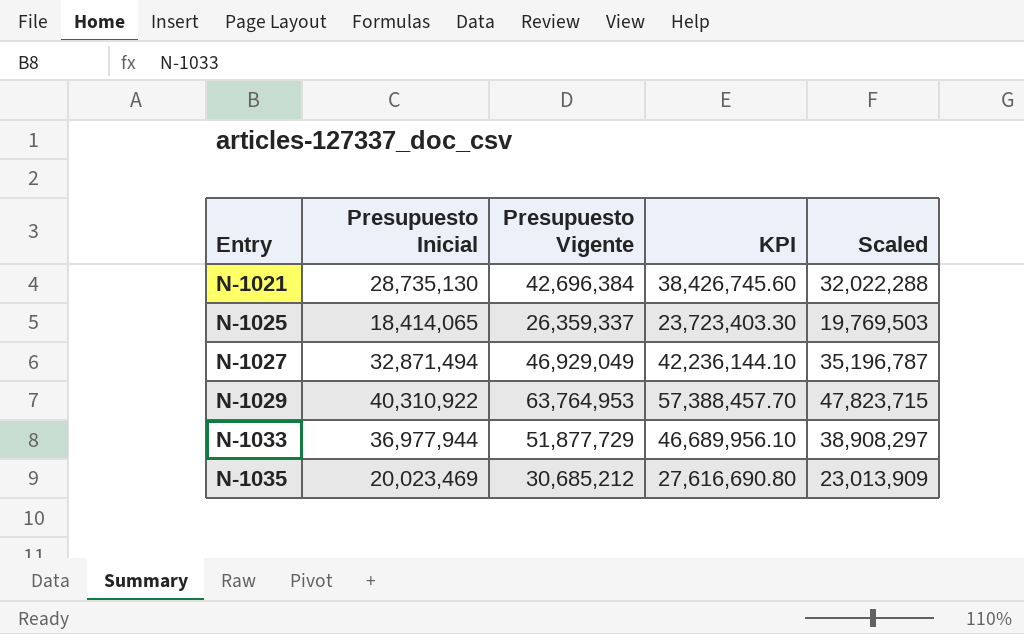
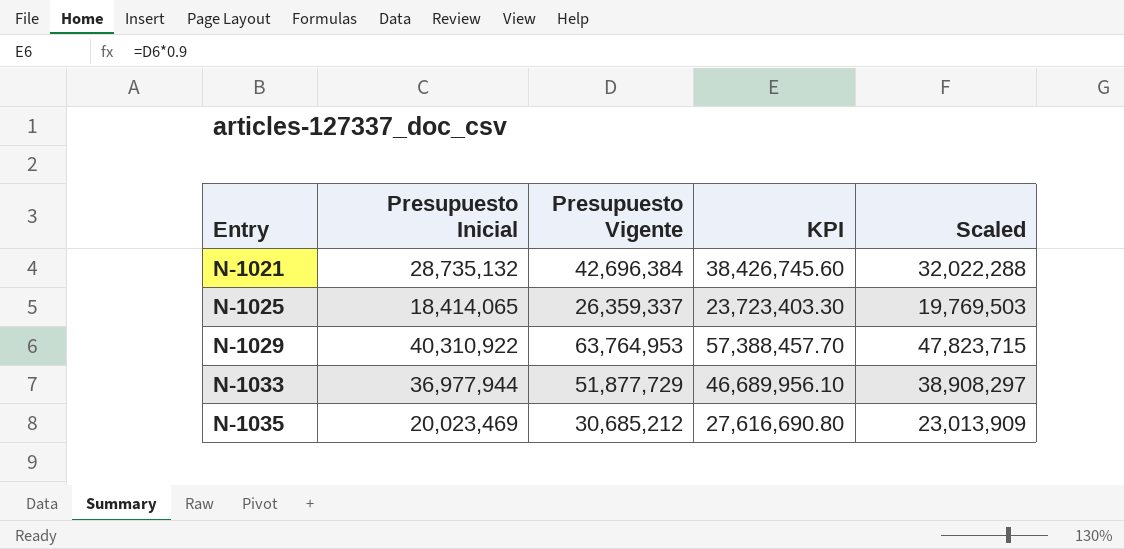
row N-1027: 32,871,494 | 46,929,049 | 42,236,144.10 | 35,196,787 -> none
N-1021 | Presupuesto Inicial: 28,735,130 -> 28,735,132

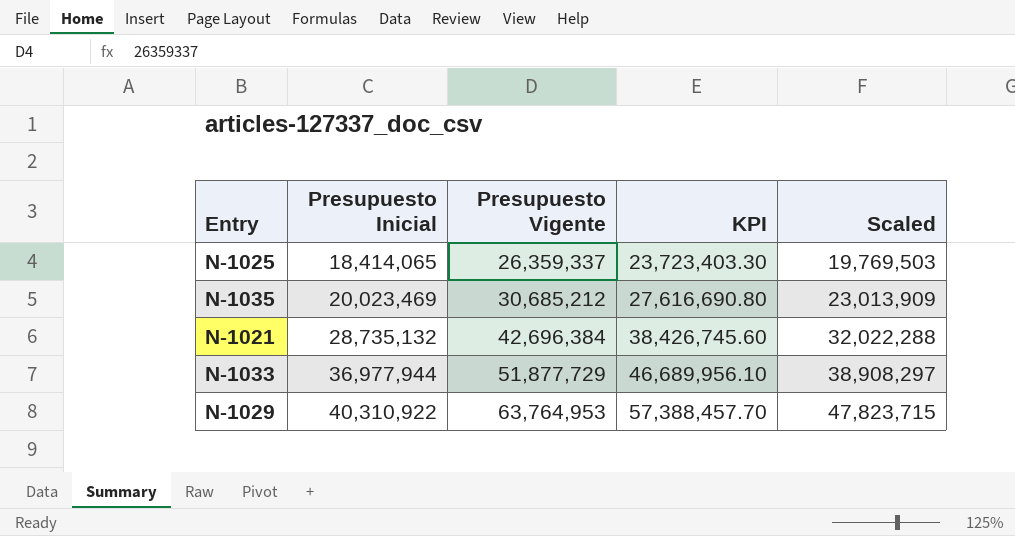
row order: Entry ascending -> Presupuesto Inicial ascending

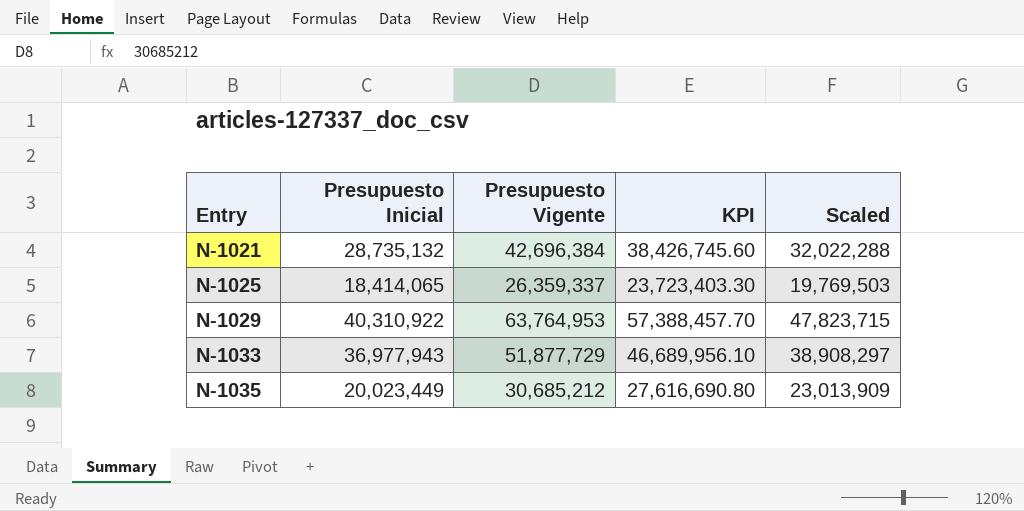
row order: Presupuesto Inicial ascending -> Entry ascending
N-1033 | Presupuesto Inicial: 36,977,944 -> 36,977,943
N-1035 | Presupuesto Inicial: 20,023,469 -> 20,023,449

